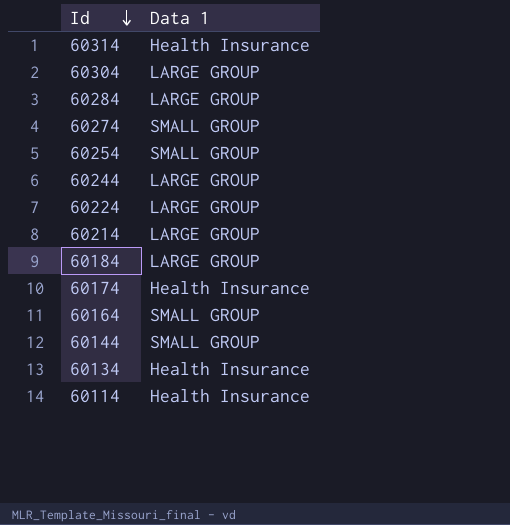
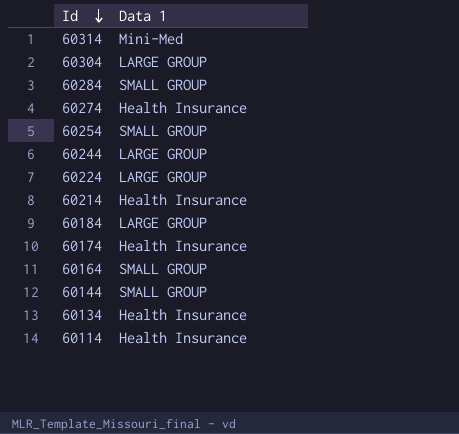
60314 | Data 1: Health Insurance -> Mini-Med
60284 | Data 1: LARGE GROUP -> SMALL GROUP
60274 | Data 1: SMALL GROUP -> Health Insurance
60214 | Data 1: LARGE GROUP -> Health Insurance

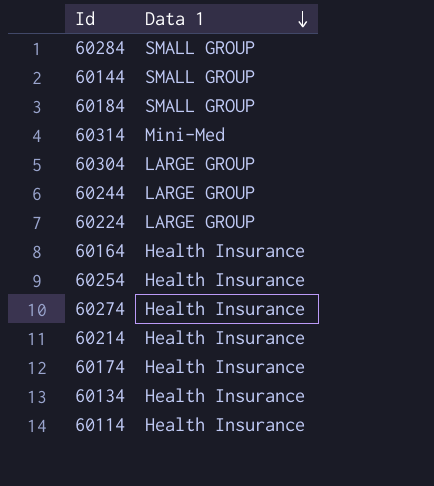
row order: Id descending -> Data 1 descending
60184 | Data 1: LARGE GROUP -> SMALL GROUP
60164 | Data 1: SMALL GROUP -> Health Insurance
60254 | Data 1: SMALL GROUP -> Health Insurance

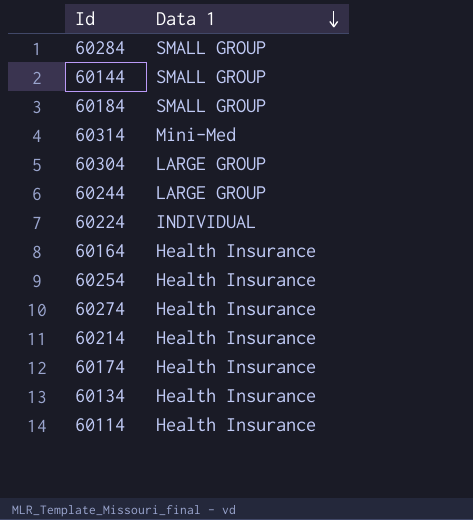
60224 | Data 1: LARGE GROUP -> INDIVIDUAL

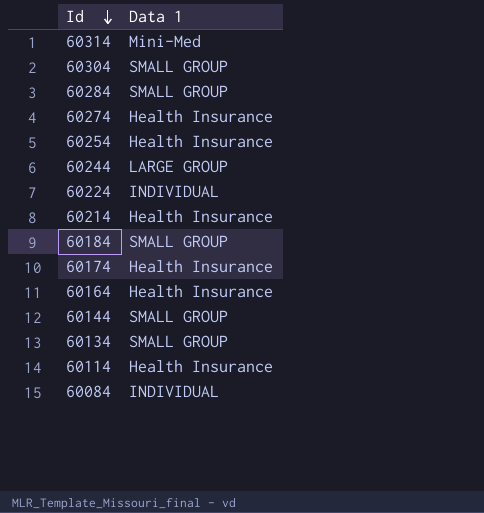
row order: Data 1 descending -> Id descending
60304 | Data 1: LARGE GROUP -> SMALL GROUP
60134 | Data 1: Health Insurance -> SMALL GROUP
row 60084: none -> INDIVIDUAL

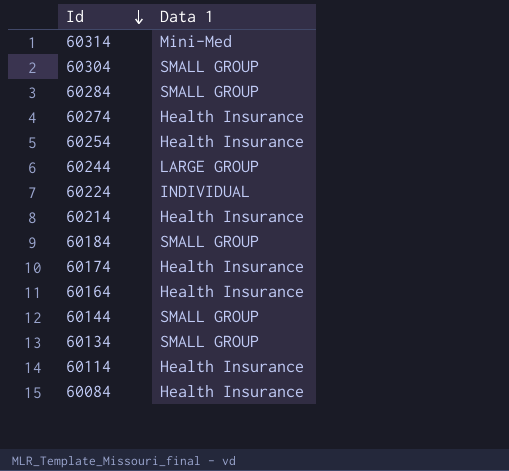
60084 | Data 1: INDIVIDUAL -> Health Insurance

